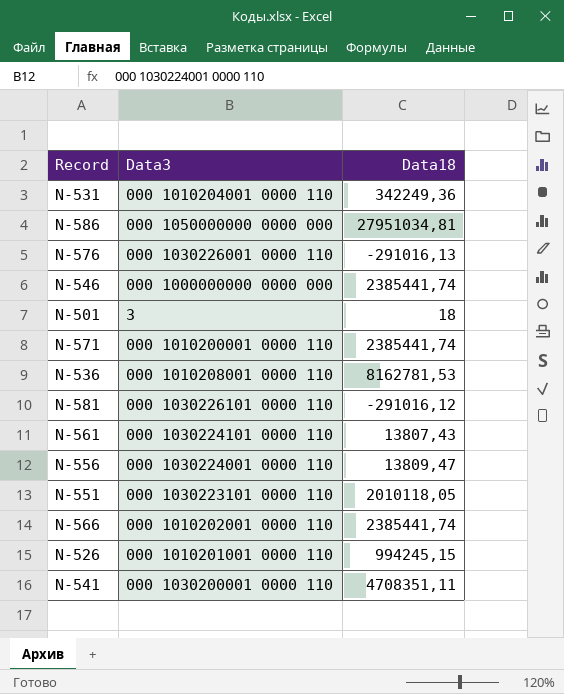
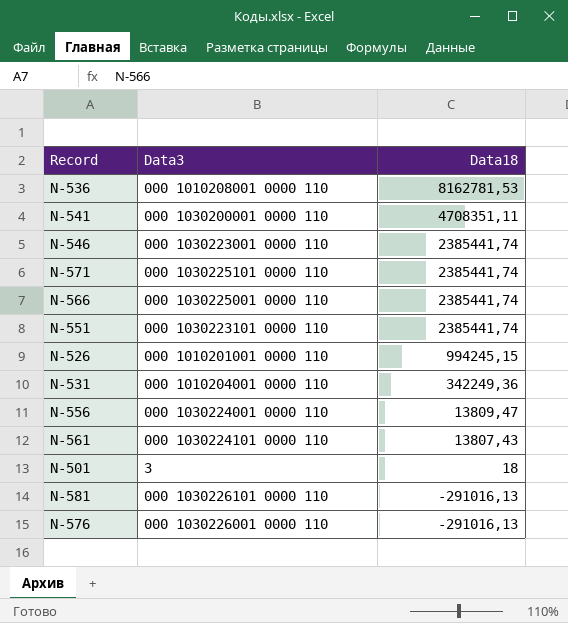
row order: none -> Data18 descending
row N-586: 000 1050000000 0000 000 | 27951034,81 -> none
N-546 | Data3: 000 1000000000 0000 000 -> 000 1030223001 0000 110
N-571 | Data3: 000 1010200001 0000 110 -> 000 1030225101 0000 110
N-566 | Data3: 000 1010202001 0000 110 -> 000 1030225001 0000 110
N-551 | Data18: 2010118,05 -> 2385441,74
N-581 | Data18: -291016,12 -> -291016,13

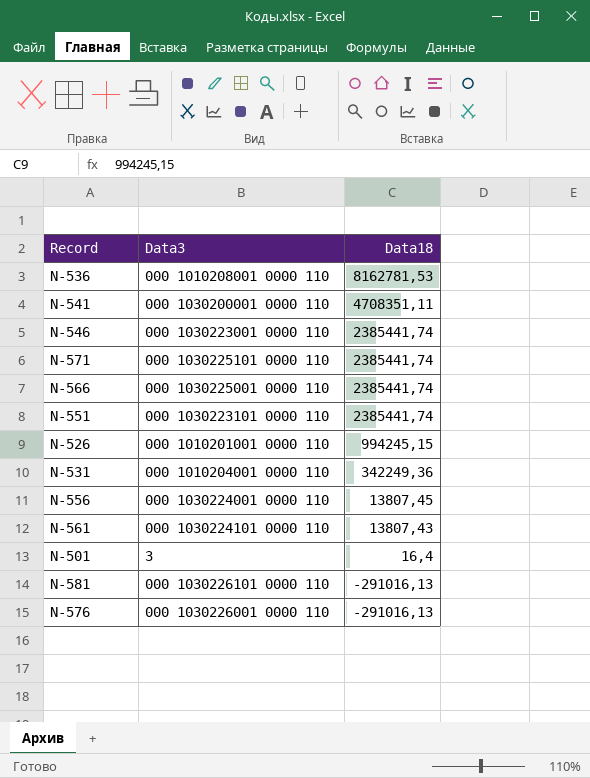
N-556 | Data18: 13809,47 -> 13807,45
N-501 | Data18: 18 -> 16,4

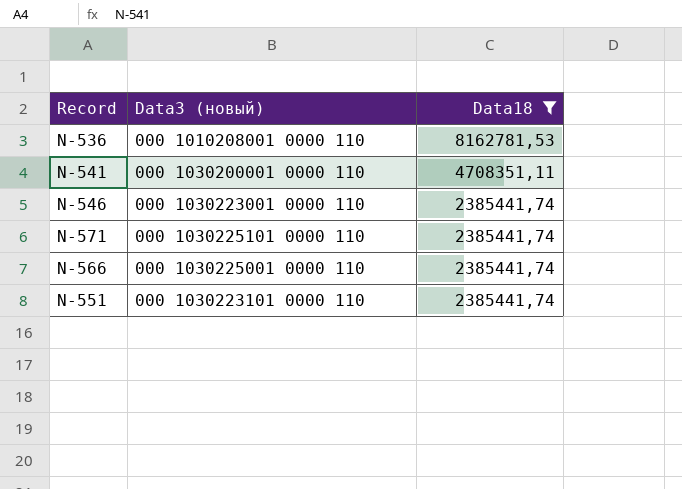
filter: none -> Data18 >= 2385441,74
column name: Data3 -> Data3 (новый)

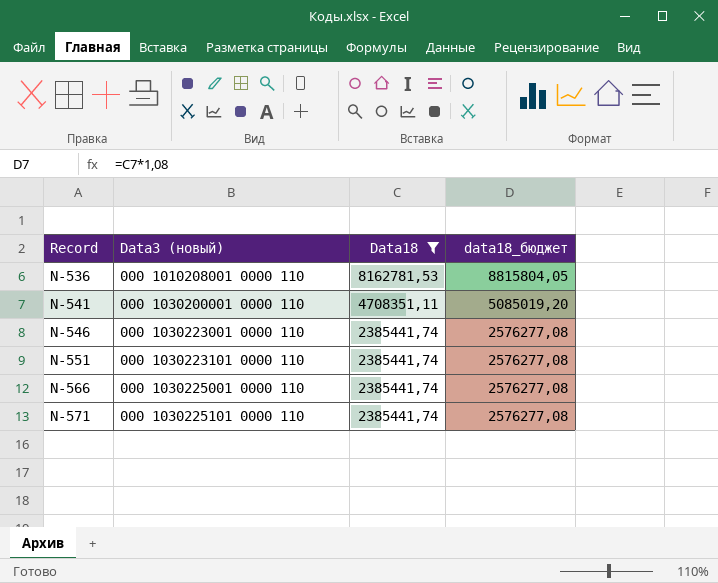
row order: Data18 descending -> Record ascending
column data18_бюджет | formula: none -> [Data18] * 1,08

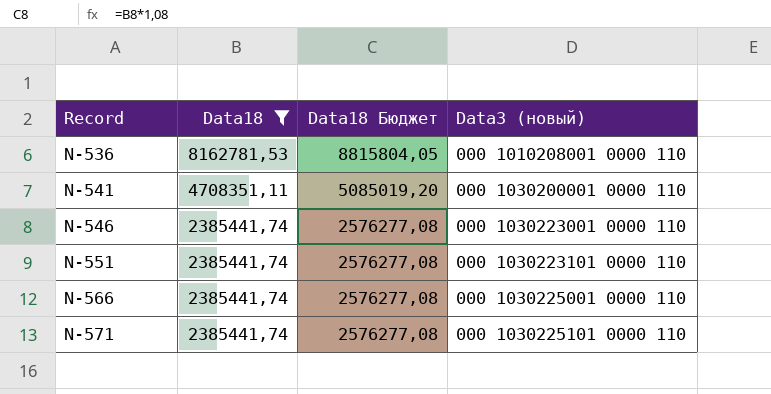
column name: data18_бюджет -> Data18 Бюджет
column Data3 (новый) | position: 2 -> 4

